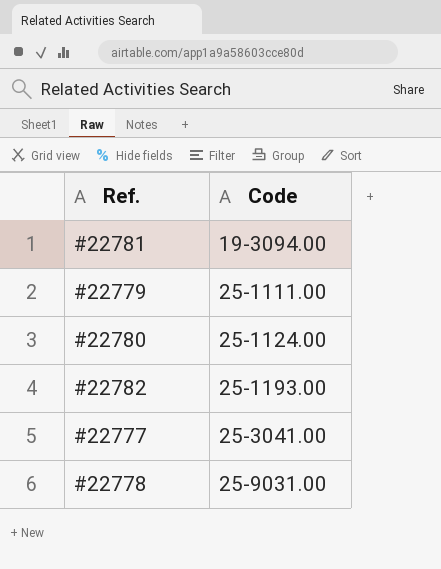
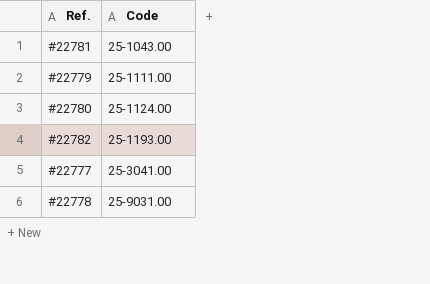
#22781 | Code: 19-3094.00 -> 25-1043.00

